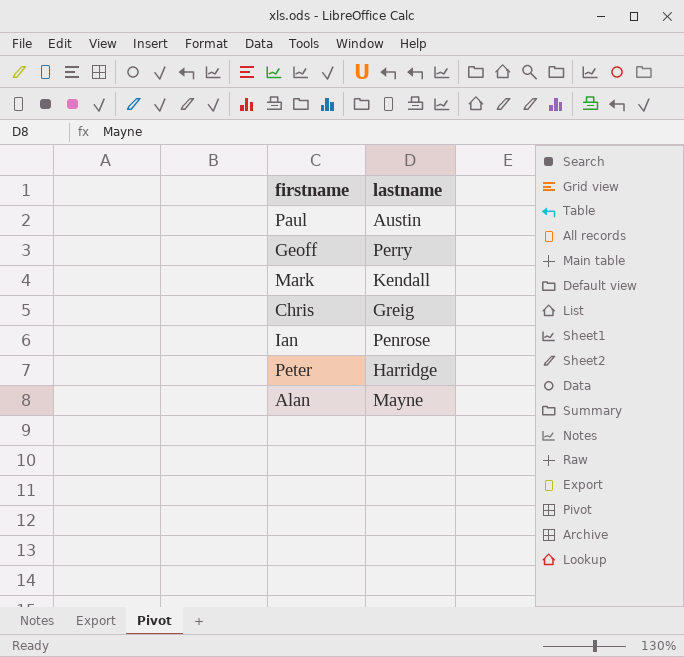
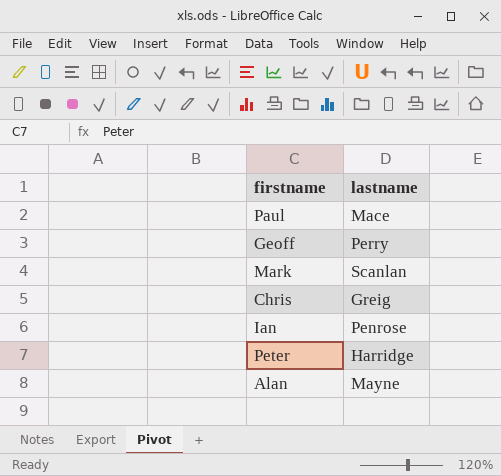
Paul | lastname: Austin -> Mace
Mark | lastname: Kendall -> Scanlan

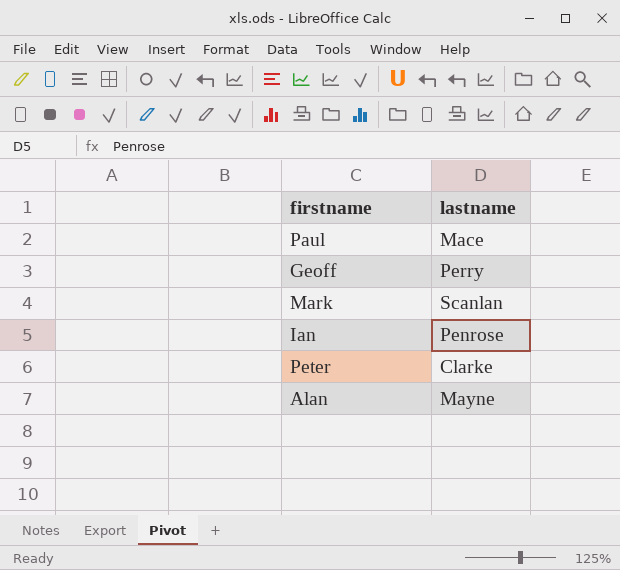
row Chris: Greig -> none
Peter | lastname: Harridge -> Clarke

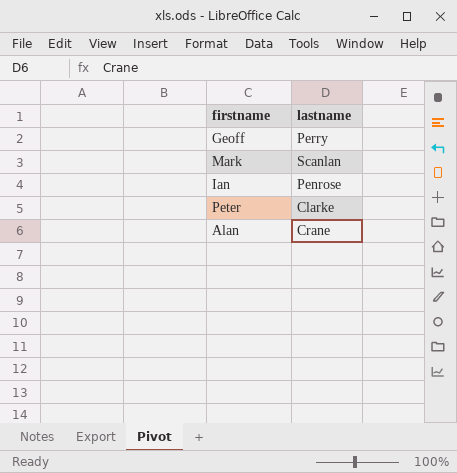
row Paul: Mace -> none
Alan | lastname: Mayne -> Crane

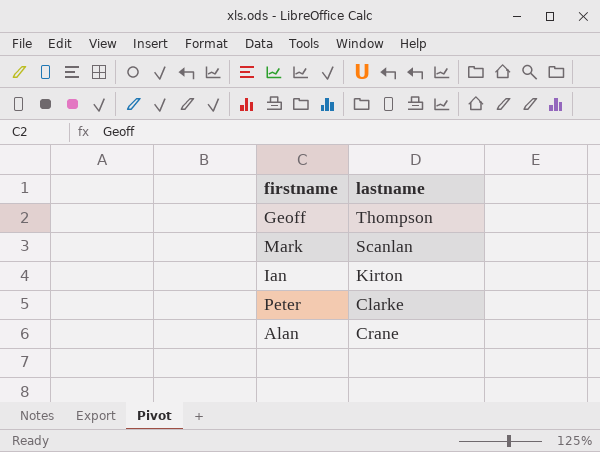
Geoff | lastname: Perry -> Thompson
Ian | lastname: Penrose -> Kirton

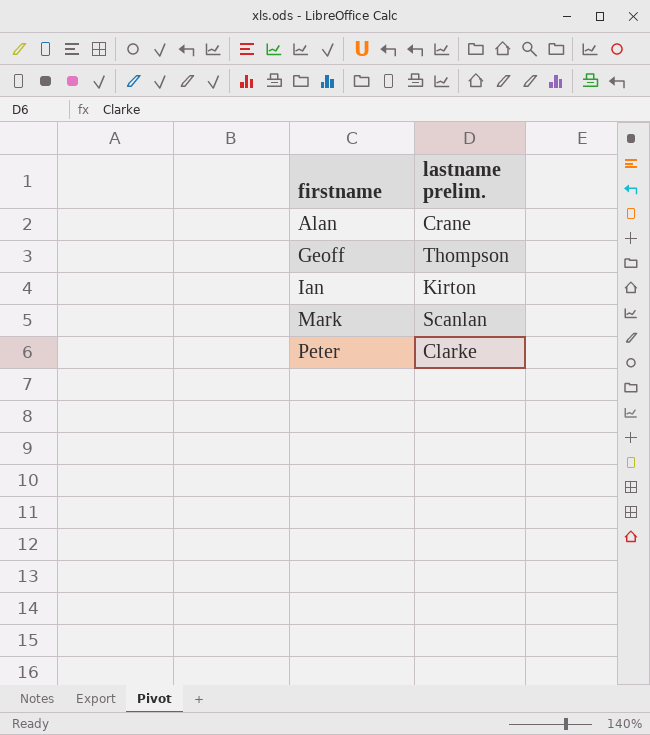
row order: none -> firstname ascending
column name: lastname -> lastname prelim.

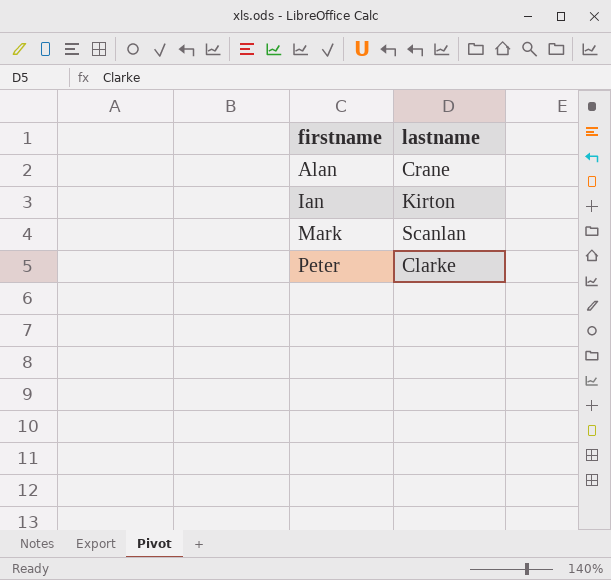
column name: lastname prelim. -> lastname
row Geoff: Thompson -> none

